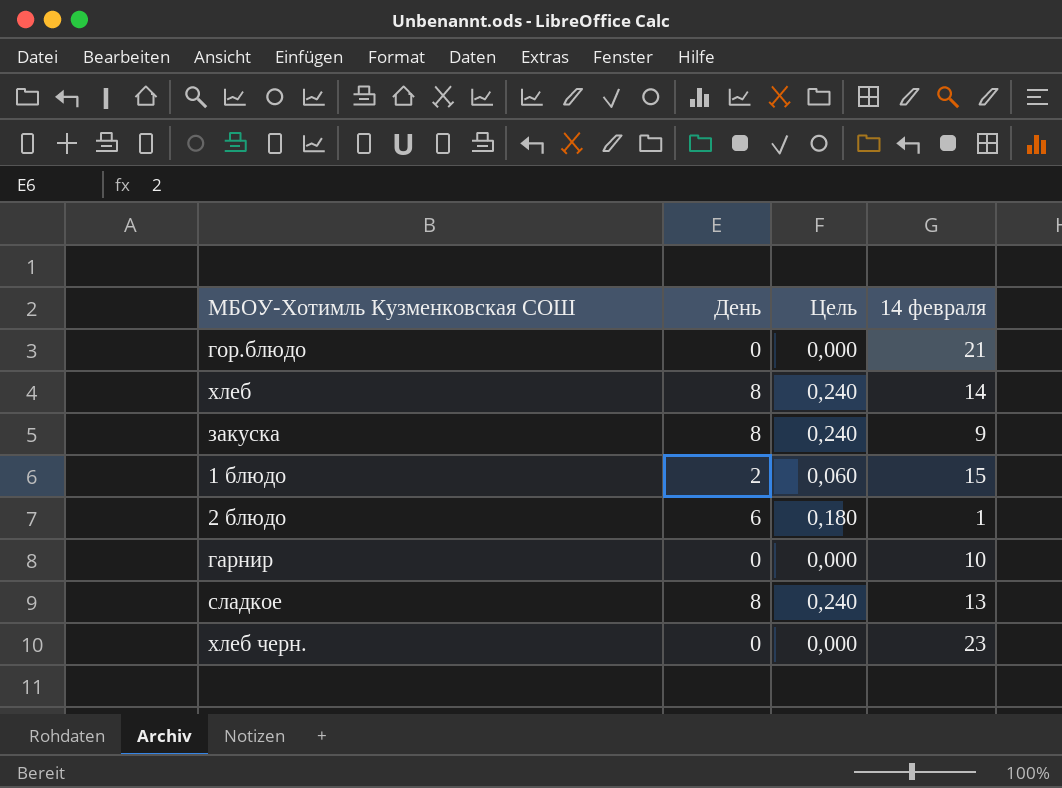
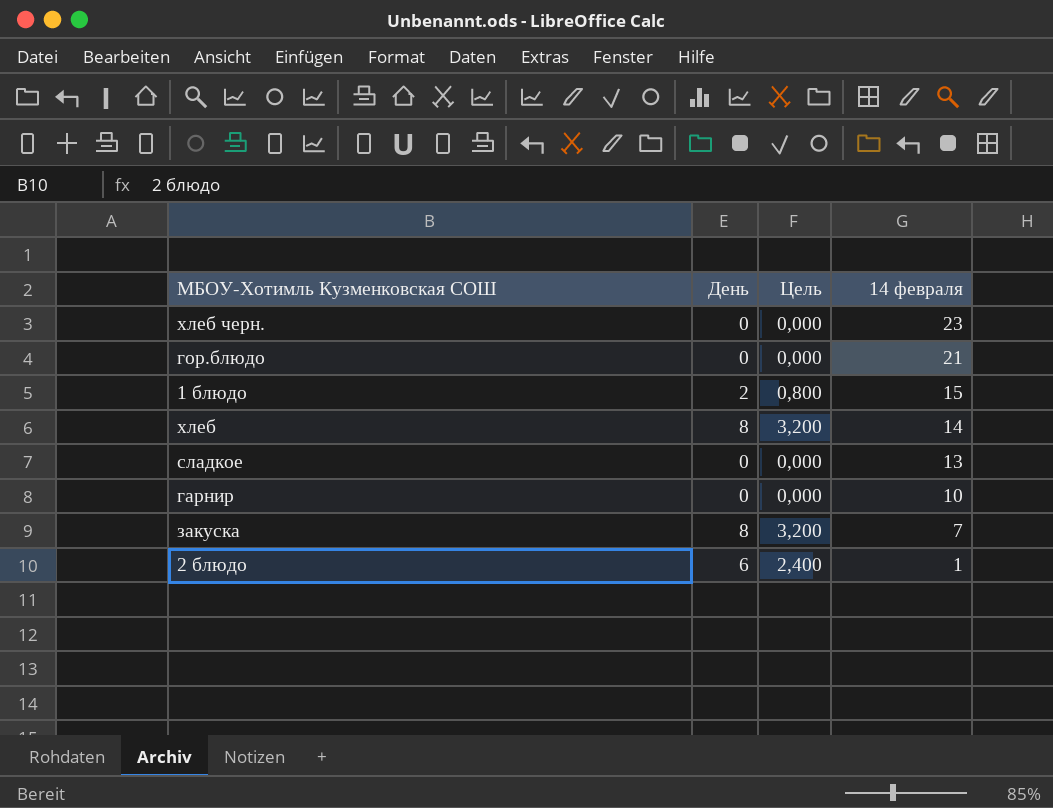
row order: none -> 14 февраля descending
column Цель | formula: [День] * 0,03 -> [День] * 0,4
сладкое | День: 8 -> 0
закуска | 14 февраля: 9 -> 7

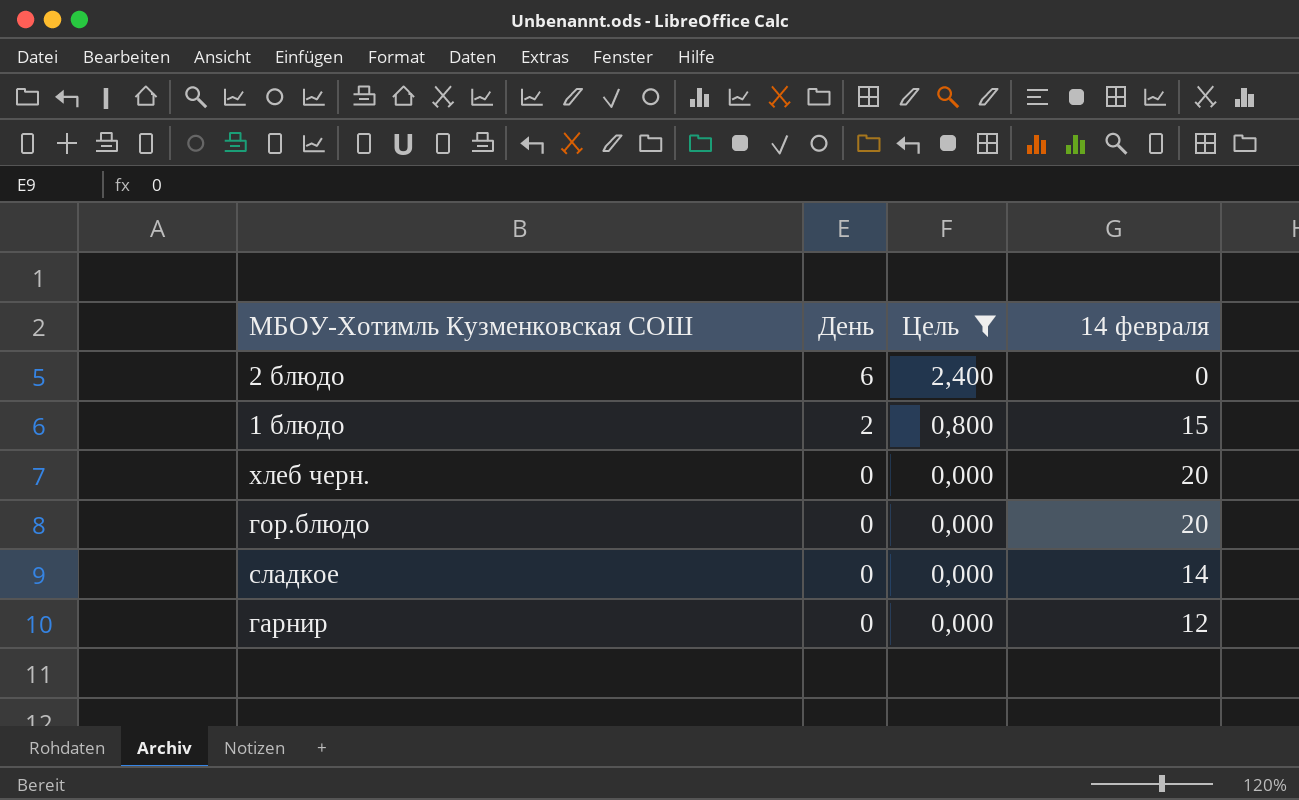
filter: none -> Цель != 3,200
row order: 14 февраля descending -> День descending
2 блюдо | 14 февраля: 1 -> 0
хлеб черн. | 14 февраля: 23 -> 20
гор.блюдо | 14 февраля: 21 -> 20
сладкое | 14 февраля: 13 -> 14
гарнир | 14 февраля: 10 -> 12

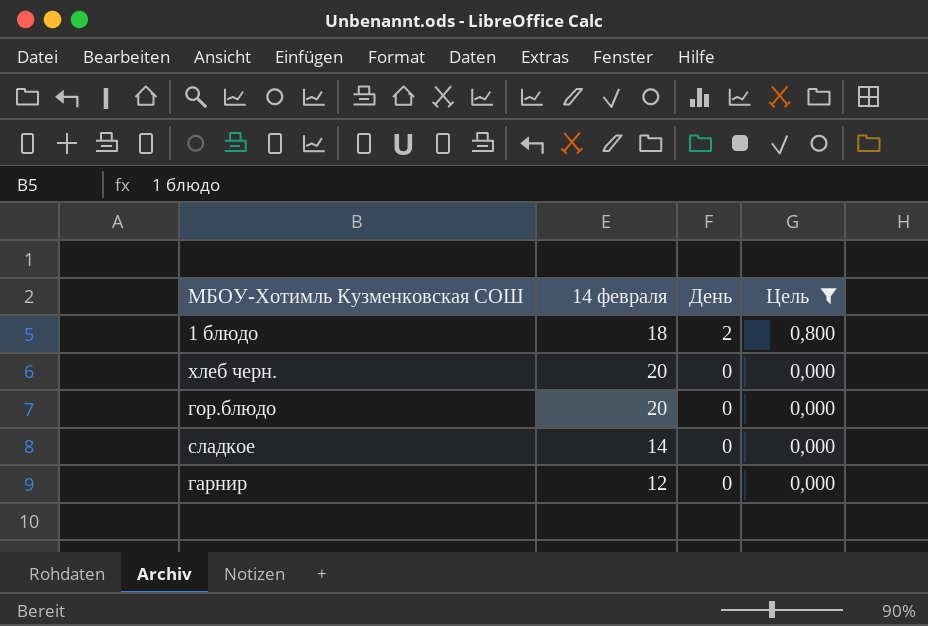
column 14 февраля | position: 4 -> 2
row 2 блюдо: 6 | 2,400 | 0 -> none
1 блюдо | 14 февраля: 15 -> 18

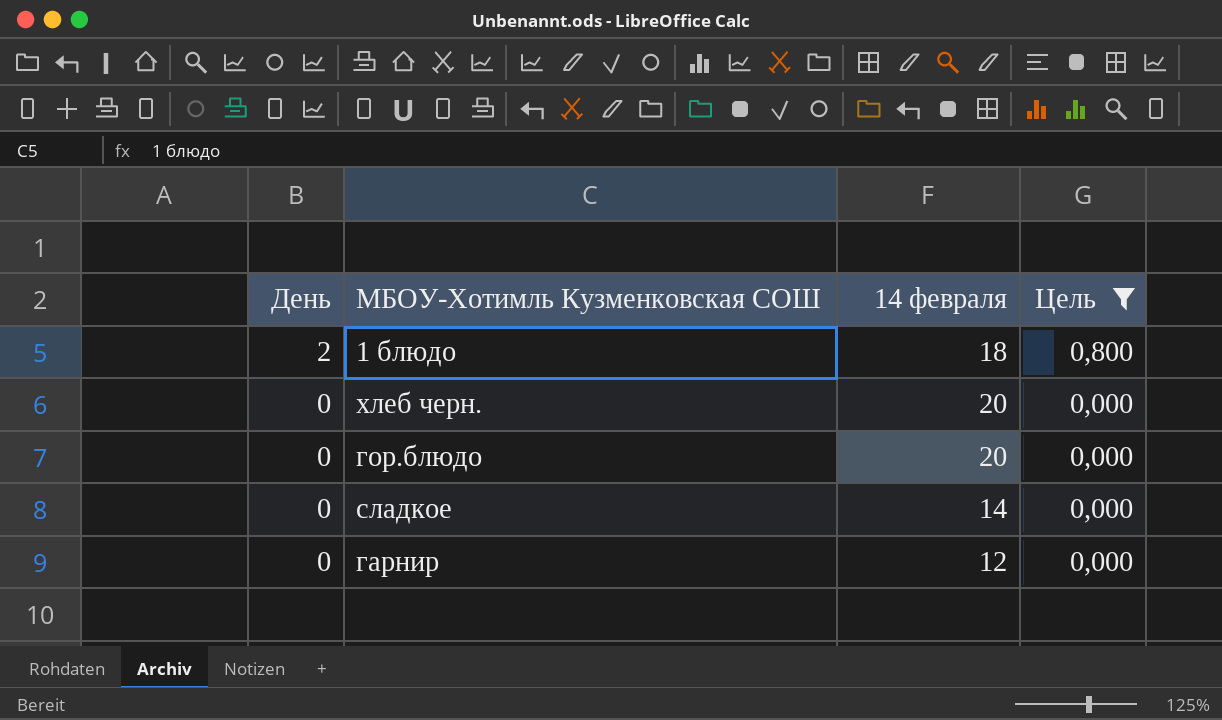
column День | position: 3 -> 1

